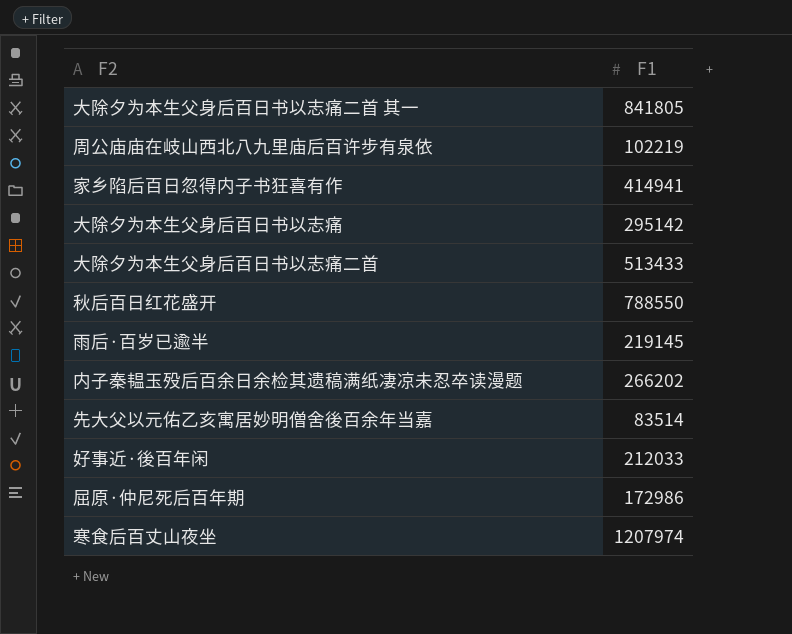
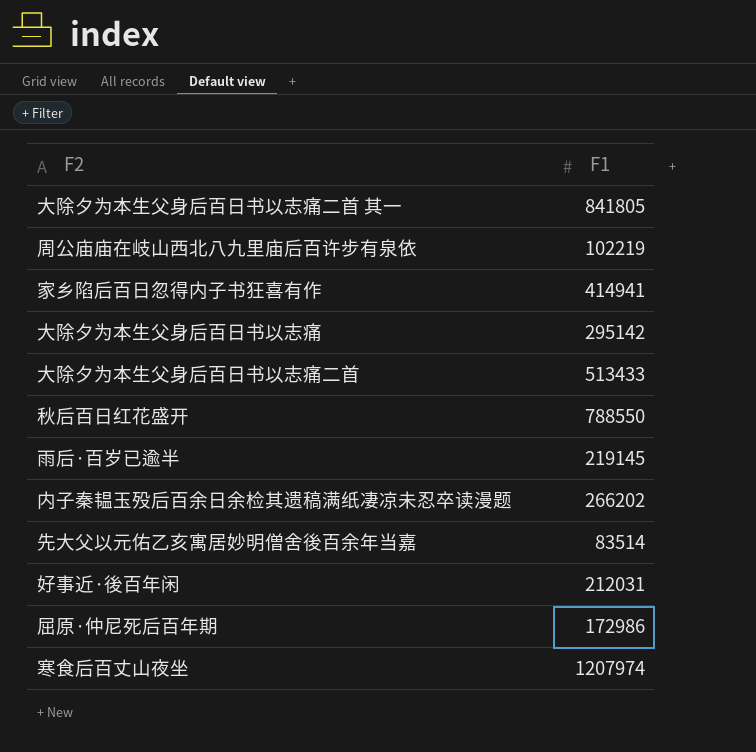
好事近·後百年闲 | F1: 212033 -> 212031

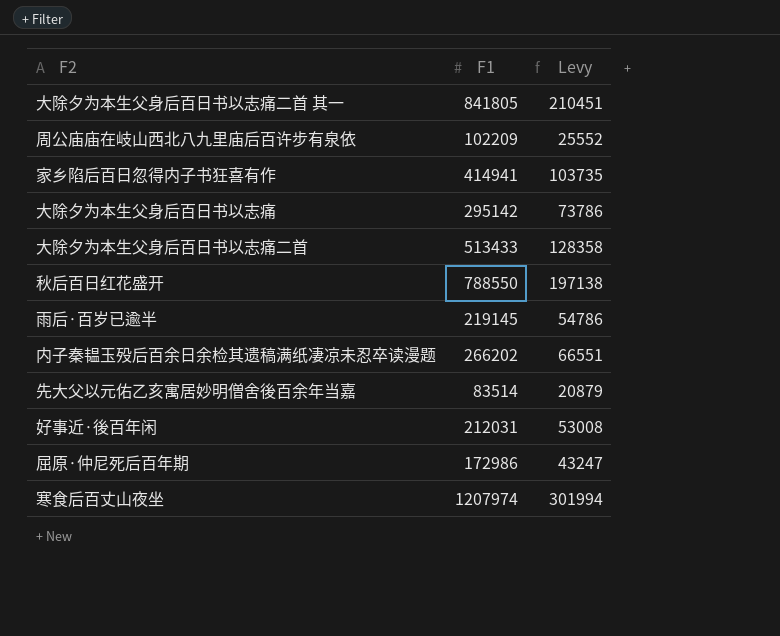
column Levy | formula: none -> [F1] * 0.25
周公庙庙在岐山西北八九里庙后百许步有泉依 | F1: 102219 -> 102209

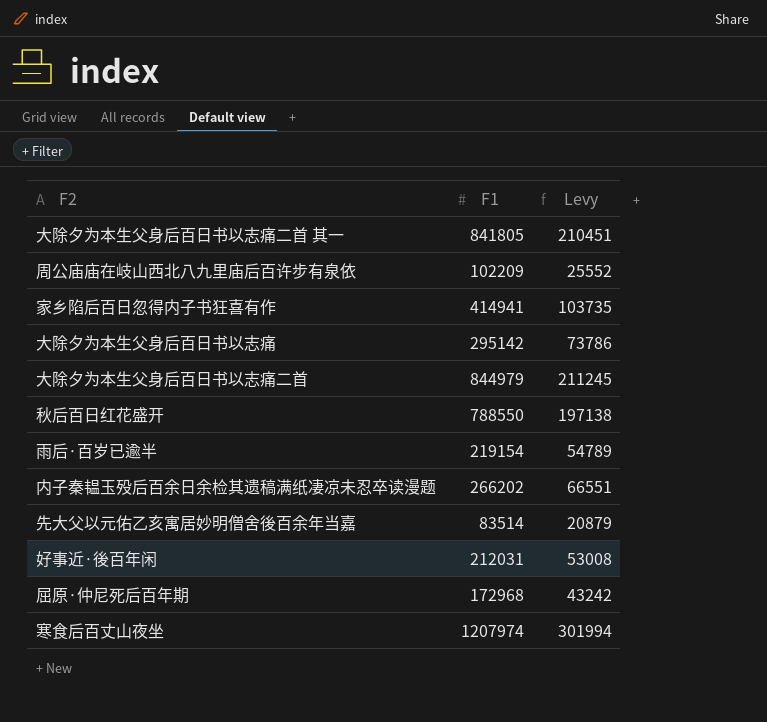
大除夕为本生父身后百日书以志痛二首 | F1: 513433 -> 844979
大除夕为本生父身后百日书以志痛二首 | Levy: 128358 -> 211245
雨后·百岁已逾半 | F1: 219145 -> 219154
雨后·百岁已逾半 | Levy: 54786 -> 54789
屈原·仲尼死后百年期 | F1: 172986 -> 172968
屈原·仲尼死后百年期 | Levy: 43247 -> 43242

